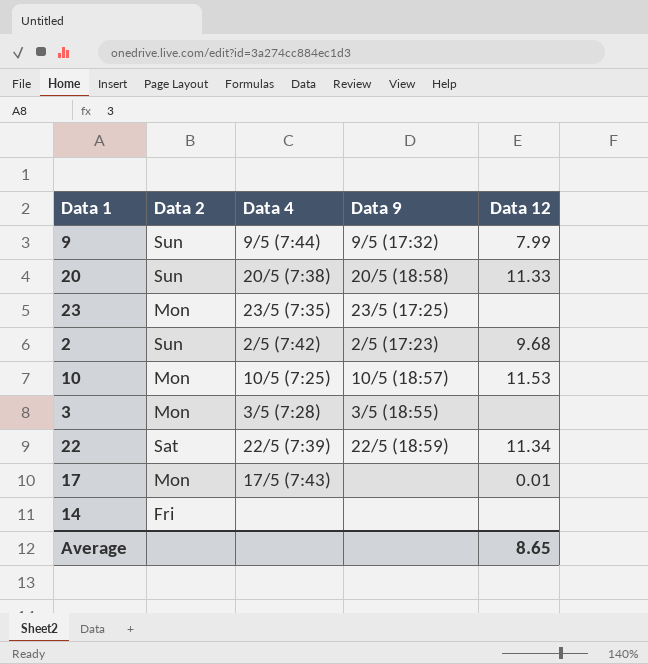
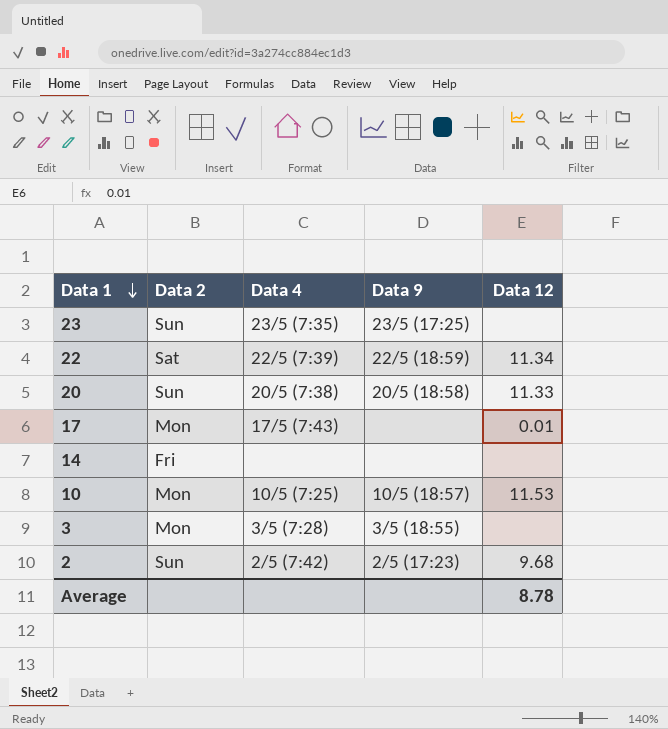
row order: none -> Data 1 descending
row 9: Sun | 9/5 (7:44) | 9/5 (17:32) | 7.99 -> none
23 | Data 2: Mon -> Sun
Average | Data 12: 8.65 -> 8.78

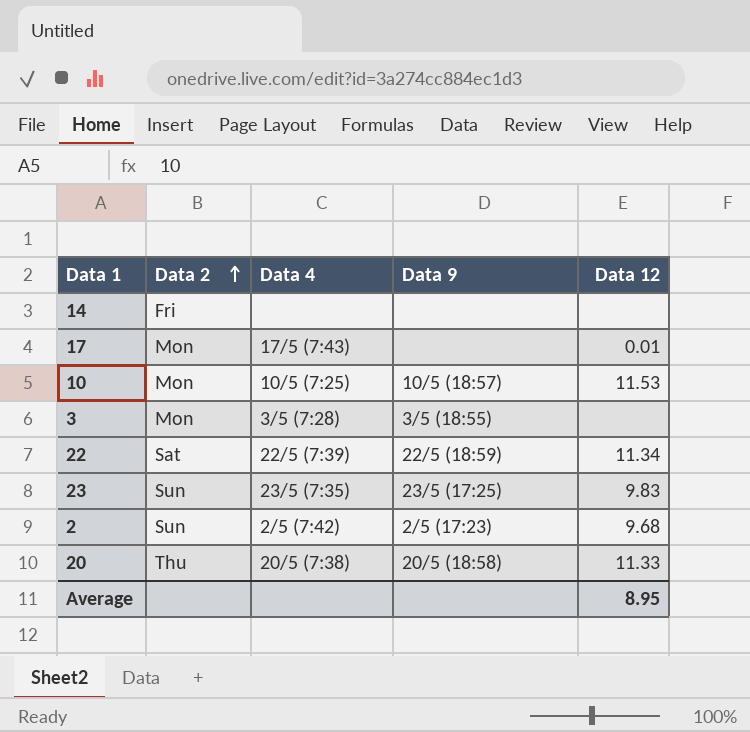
row order: Data 1 descending -> Data 2 ascending
23 | Data 12: none -> 9.83
20 | Data 2: Sun -> Thu
Average | Data 12: 8.78 -> 8.95

